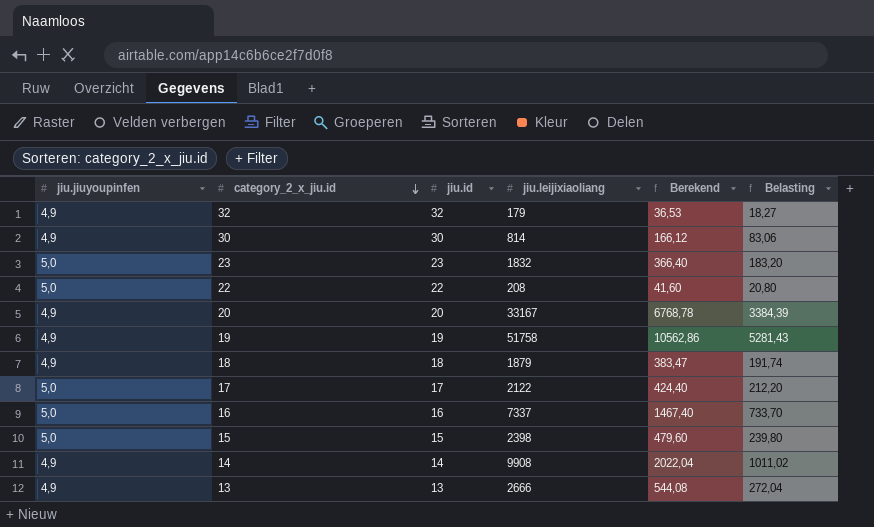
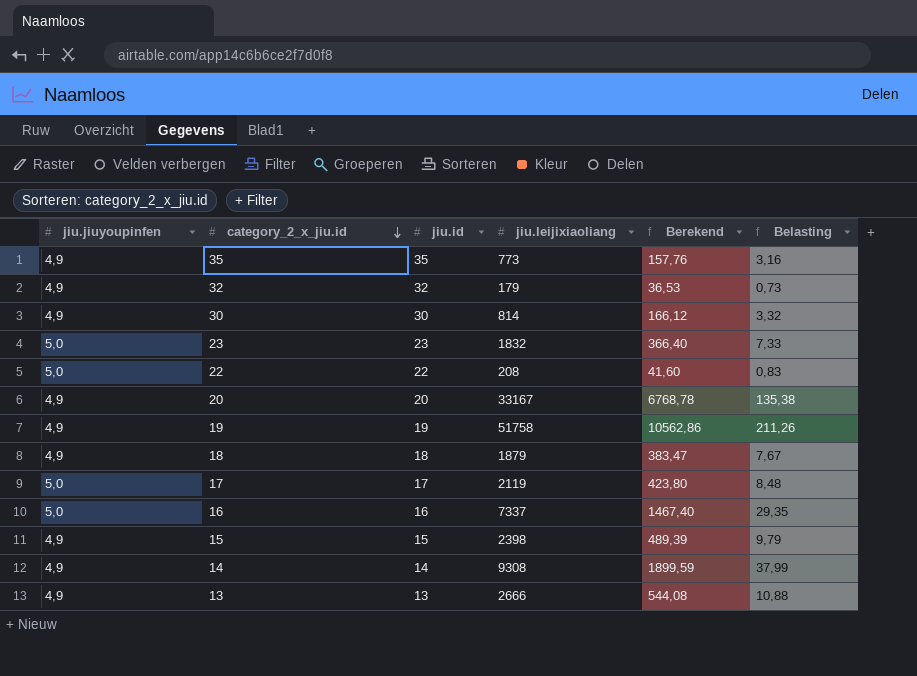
column Belasting | formula: [Berekend] * 0,5 -> [Berekend] * 0,02
row 35: none -> 4,9 | 35 | 773 | 157,76 | 3,16
17 | jiu.leijixiaoliang: 2122 -> 2119
17 | Berekend: 424,40 -> 423,80
15 | jiu.jiuyoupinfen: 5,0 -> 4,9
15 | Berekend: 479,60 -> 489,39
14 | jiu.leijixiaoliang: 9908 -> 9308
14 | Berekend: 2022,04 -> 1899,59

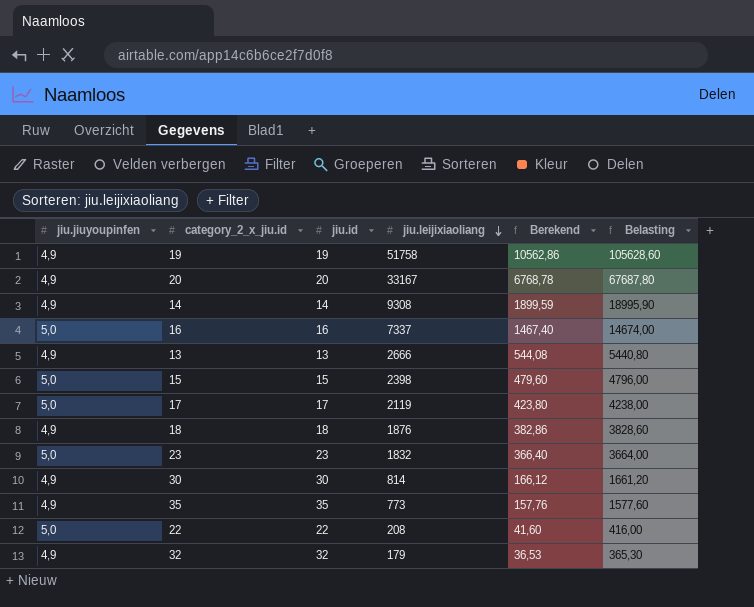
row order: category_2_x_jiu.id descending -> jiu.leijixiaoliang descending
column Belasting | formula: [Berekend] * 0,02 -> [Berekend] * 10
15 | jiu.jiuyoupinfen: 4,9 -> 5,0
15 | Berekend: 489,39 -> 479,60
18 | jiu.leijixiaoliang: 1879 -> 1876
18 | Berekend: 383,47 -> 382,86

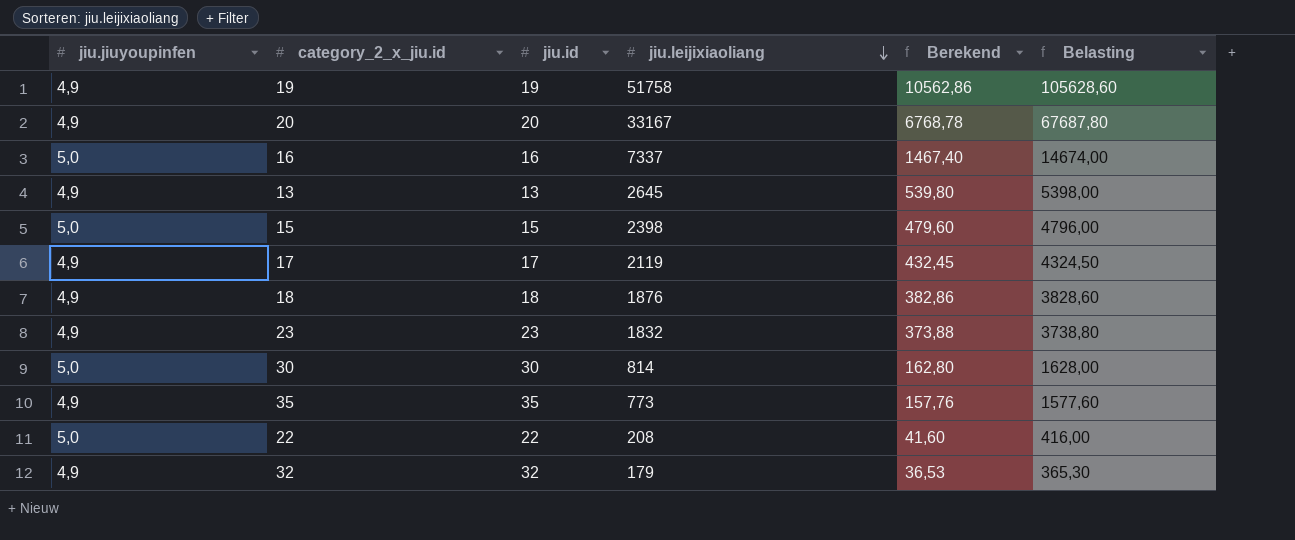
row 14: 4,9 | 14 | 9308 | 1899,59 | 18995,90 -> none
13 | jiu.leijixiaoliang: 2666 -> 2645
13 | Berekend: 544,08 -> 539,80
13 | Belasting: 5440,80 -> 5398,00
17 | jiu.jiuyoupinfen: 5,0 -> 4,9
17 | Berekend: 423,80 -> 432,45
17 | Belasting: 4238,00 -> 4324,50
23 | jiu.jiuyoupinfen: 5,0 -> 4,9
23 | Berekend: 366,40 -> 373,88
23 | Belasting: 3664,00 -> 3738,80
30 | jiu.jiuyoupinfen: 4,9 -> 5,0
30 | Berekend: 166,12 -> 162,80
30 | Belasting: 1661,20 -> 1628,00

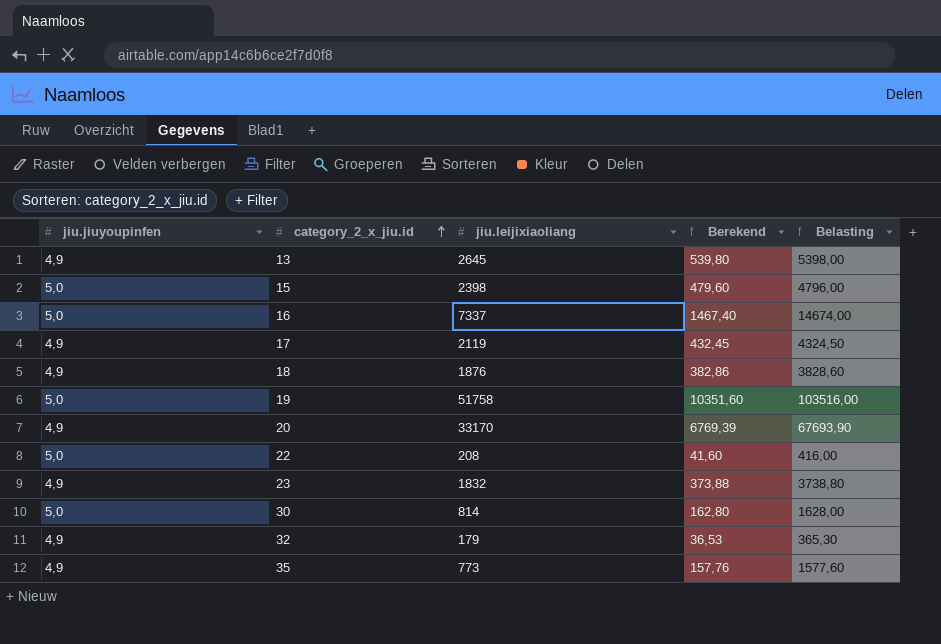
row order: jiu.leijixiaoliang descending -> category_2_x_jiu.id ascending
column jiu.id | position: 3 -> none
19 | jiu.jiuyoupinfen: 4,9 -> 5,0
19 | Berekend: 10562,86 -> 10351,60
19 | Belasting: 105628,60 -> 103516,00
20 | jiu.leijixiaoliang: 33167 -> 33170
20 | Berekend: 6768,78 -> 6769,39
20 | Belasting: 67687,80 -> 67693,90

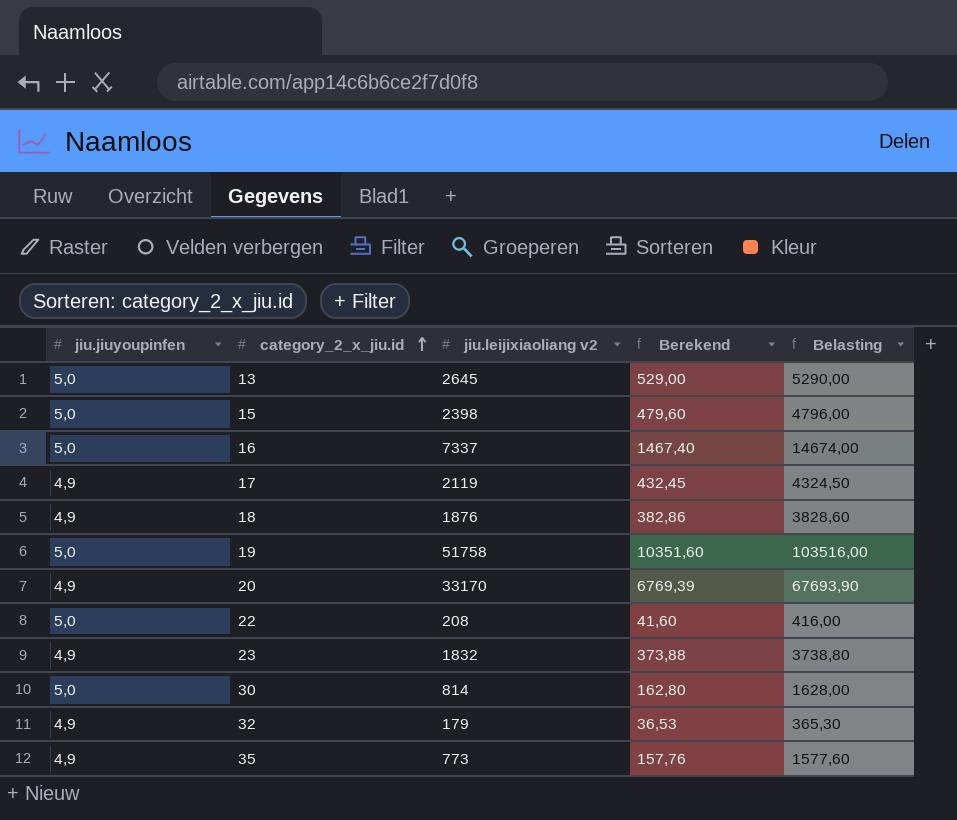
column name: jiu.leijixiaoliang -> jiu.leijixiaoliang v2
13 | jiu.jiuyoupinfen: 4,9 -> 5,0
13 | Berekend: 539,80 -> 529,00
13 | Belasting: 5398,00 -> 5290,00

